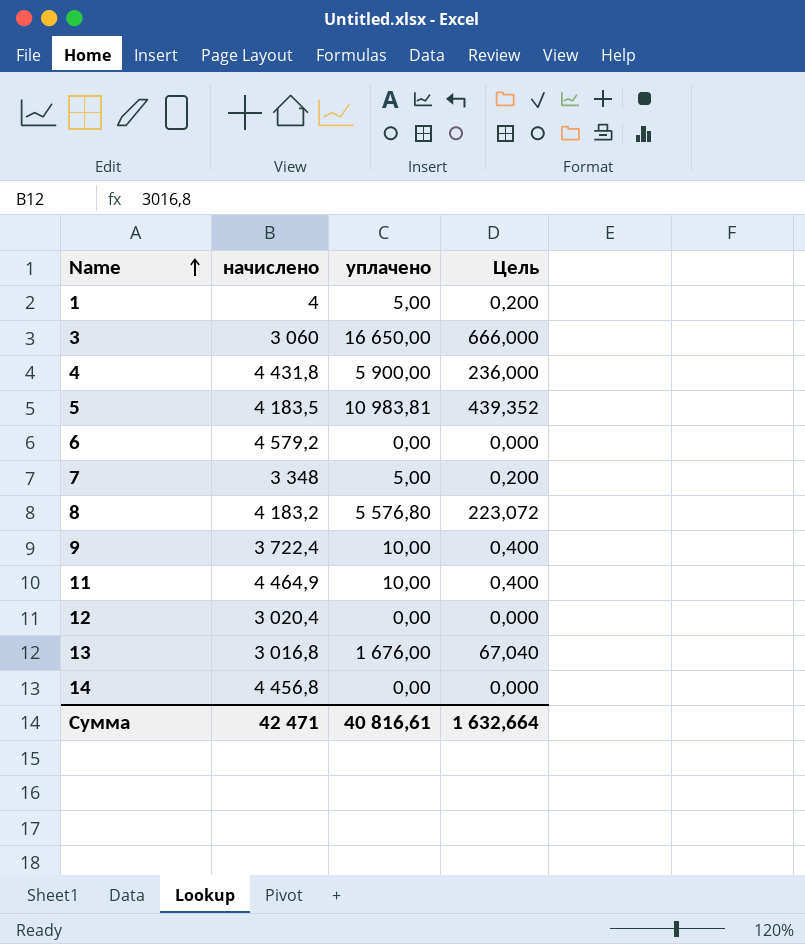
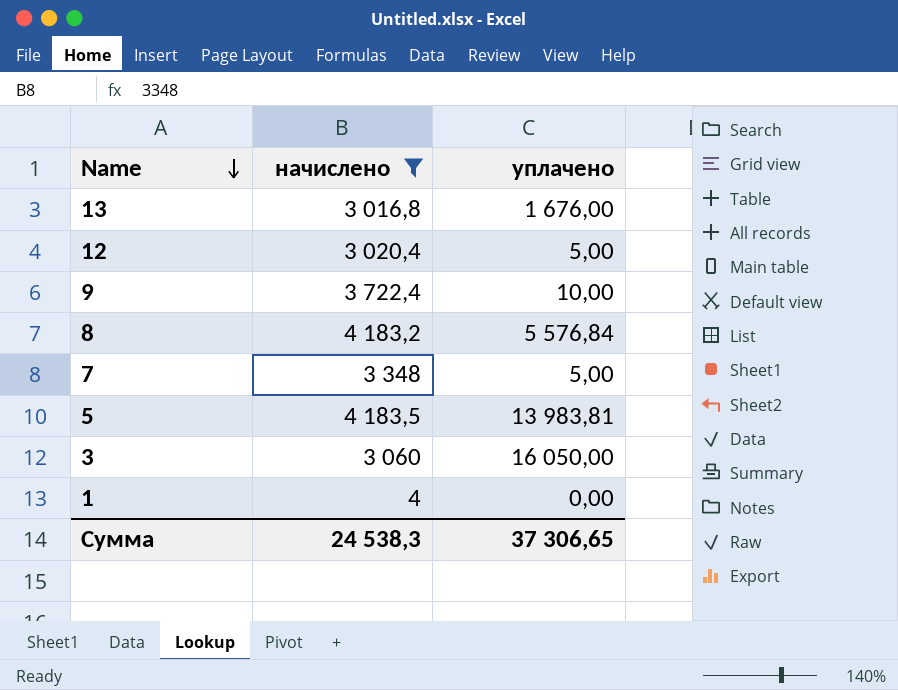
filter: none -> начислено <= 4 183,5
row order: Name ascending -> Name descending
column Цель | formula: [уплачено] * 0,04 -> none
12 | уплачено: 0,00 -> 5,00
8 | уплачено: 5 576,80 -> 5 576,84
5 | уплачено: 10 983,81 -> 13 983,81
3 | уплачено: 16 650,00 -> 16 050,00
1 | уплачено: 5,00 -> 0,00
Сумма | начислено: 42 471 -> 24 538,3
Сумма | уплачено: 40 816,61 -> 37 306,65

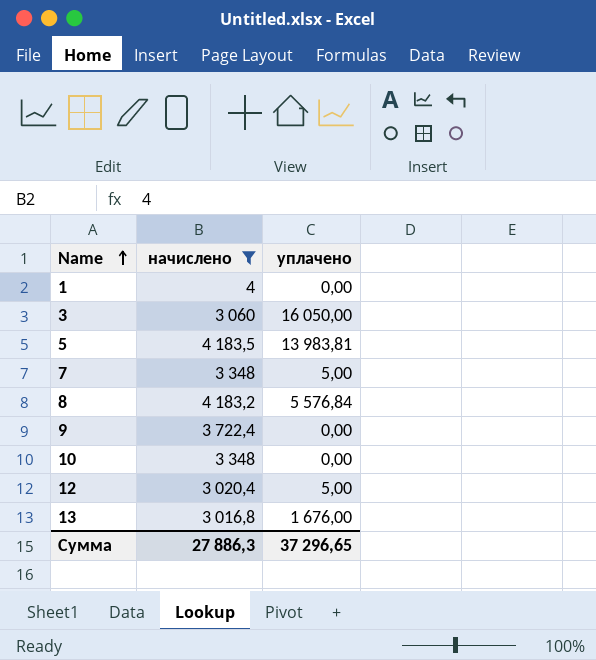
row order: Name descending -> Name ascending
9 | уплачено: 10,00 -> 0,00
row 10: none -> 3 348 | 0,00
Сумма | начислено: 24 538,3 -> 27 886,3
Сумма | уплачено: 37 306,65 -> 37 296,65

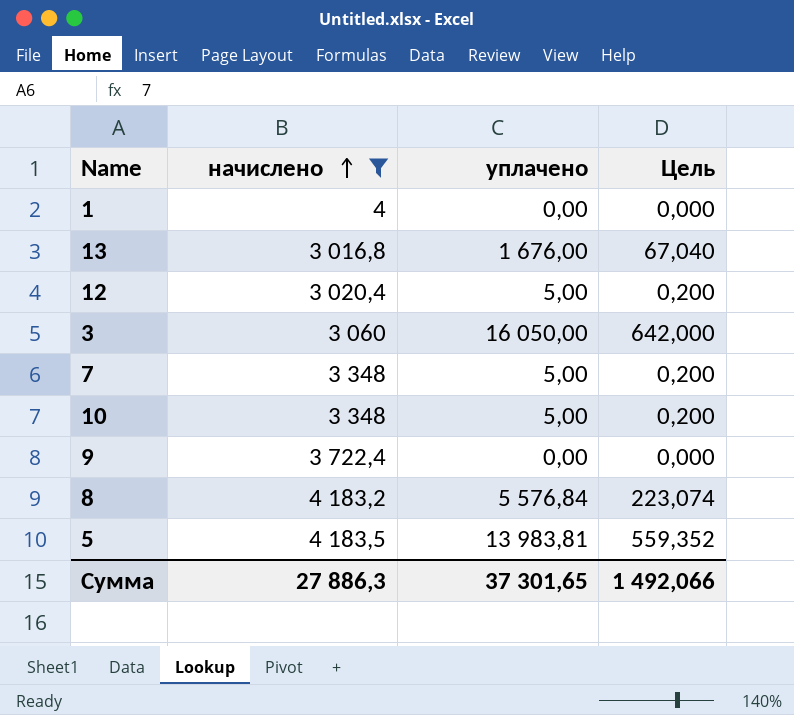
row order: Name ascending -> начислено ascending
column Цель | formula: none -> [уплачено] * 0,04
10 | уплачено: 0,00 -> 5,00
Сумма | уплачено: 37 296,65 -> 37 301,65

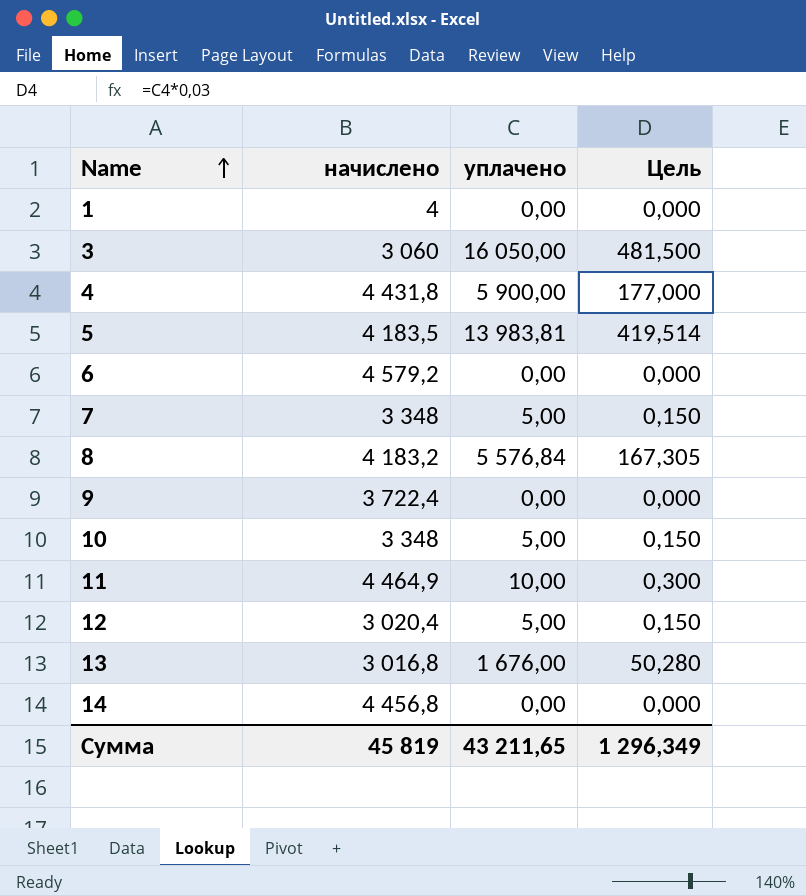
filter: начислено <= 4 183,5 -> none
row order: начислено ascending -> Name ascending
column Цель | formula: [уплачено] * 0,04 -> [уплачено] * 0,03
Сумма | начислено: 27 886,3 -> 45 819
Сумма | уплачено: 37 301,65 -> 43 211,65
Сумма | Цель: 1 492,066 -> 1 296,349

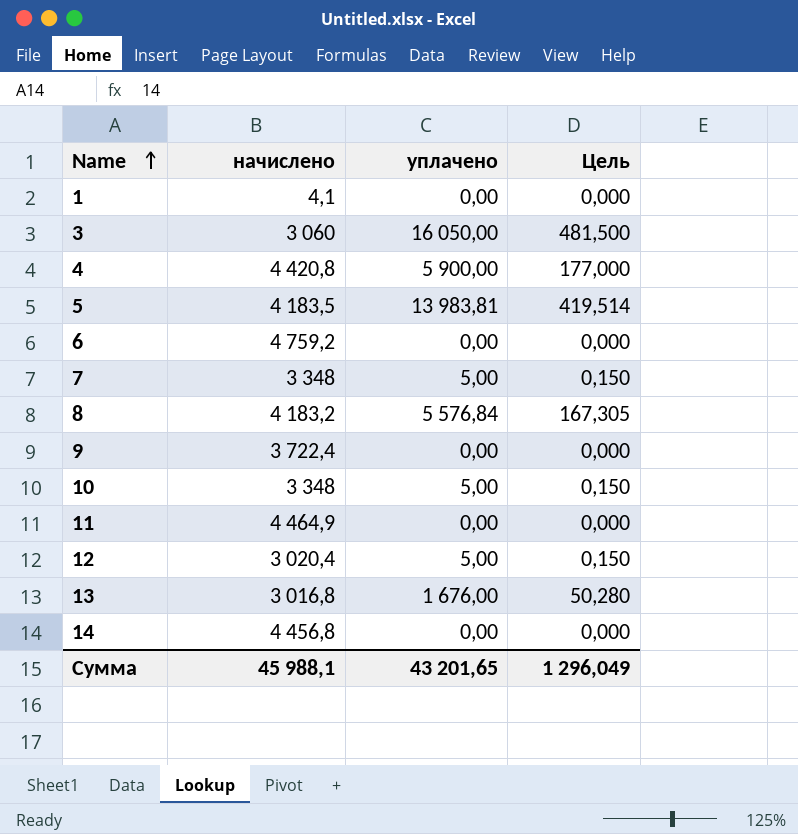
1 | начислено: 4 -> 4,1
4 | начислено: 4 431,8 -> 4 420,8
6 | начислено: 4 579,2 -> 4 759,2
11 | уплачено: 10,00 -> 0,00
11 | Цель: 0,300 -> 0,000
Сумма | начислено: 45 819 -> 45 988,1
Сумма | уплачено: 43 211,65 -> 43 201,65
Сумма | Цель: 1 296,349 -> 1 296,049

